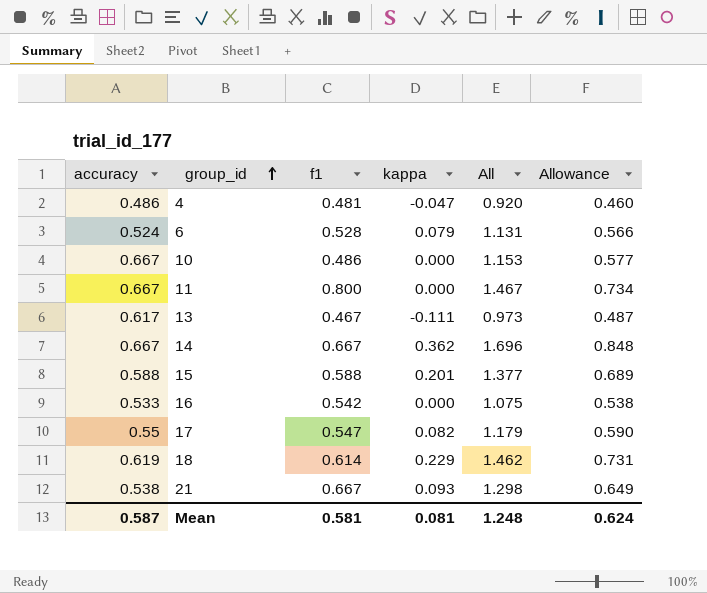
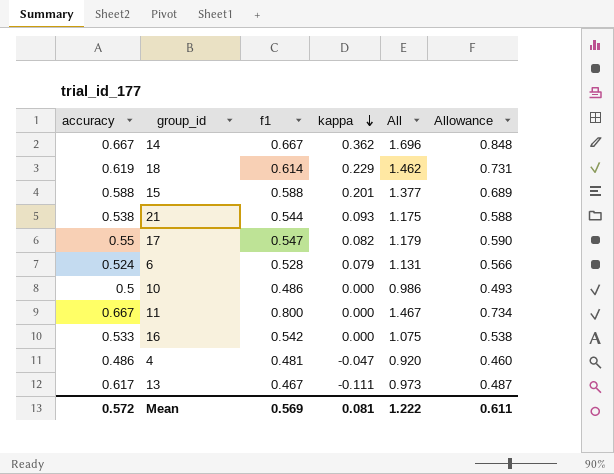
row order: group_id ascending -> kappa descending
21 | f1: 0.667 -> 0.544
21 | All: 1.298 -> 1.175
21 | Allowance: 0.649 -> 0.588
10 | accuracy: 0.667 -> 0.5
10 | All: 1.153 -> 0.986
10 | Allowance: 0.577 -> 0.493
Mean | accuracy: 0.587 -> 0.572
Mean | f1: 0.581 -> 0.569
Mean | All: 1.248 -> 1.222
Mean | Allowance: 0.624 -> 0.611

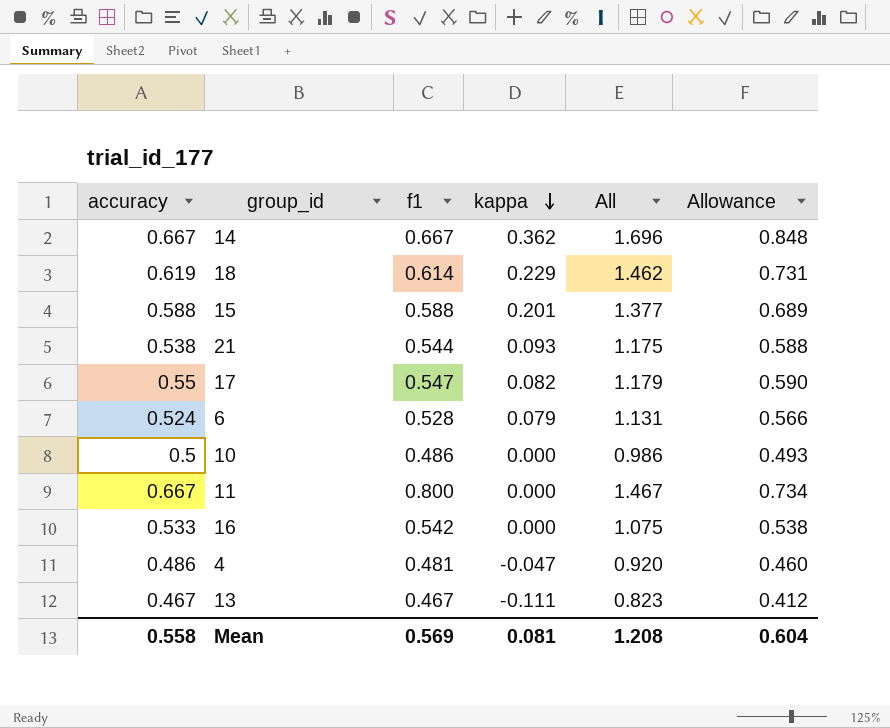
13 | accuracy: 0.617 -> 0.467
13 | All: 0.973 -> 0.823
13 | Allowance: 0.487 -> 0.412
Mean | accuracy: 0.572 -> 0.558
Mean | All: 1.222 -> 1.208
Mean | Allowance: 0.611 -> 0.604

